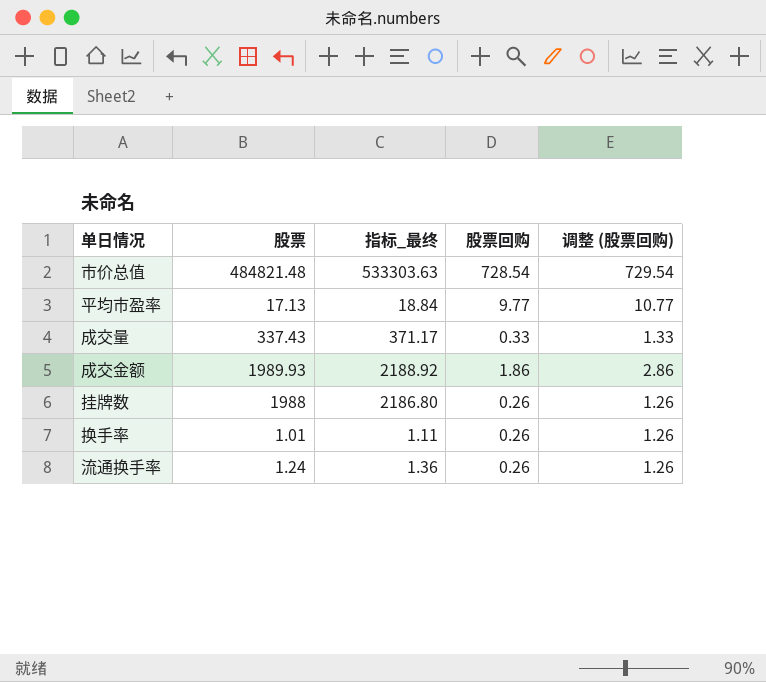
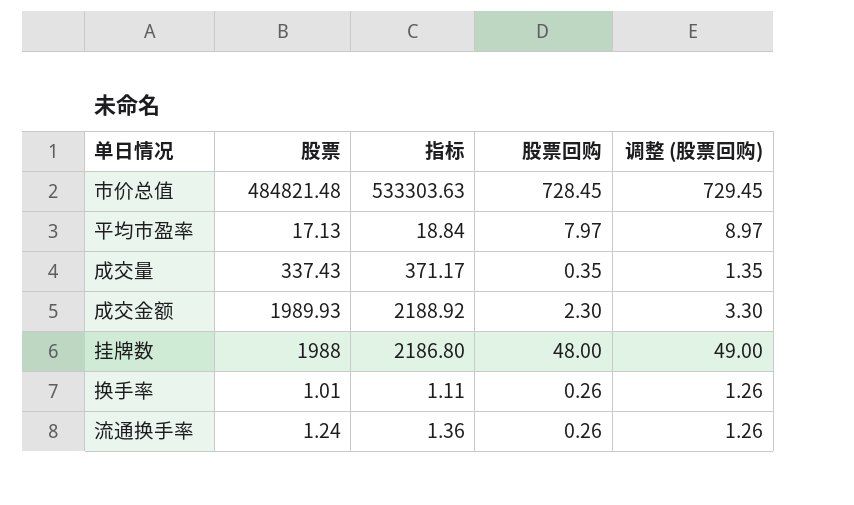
column name: 指标_最终 -> 指标
市价总值 | 股票回购: 728.54 -> 728.45
市价总值 | 调整 (股票回购): 729.54 -> 729.45
平均市盈率 | 股票回购: 9.77 -> 7.97
平均市盈率 | 调整 (股票回购): 10.77 -> 8.97
成交量 | 股票回购: 0.33 -> 0.35
成交量 | 调整 (股票回购): 1.33 -> 1.35
成交金额 | 股票回购: 1.86 -> 2.30
成交金额 | 调整 (股票回购): 2.86 -> 3.30
挂牌数 | 股票回购: 0.26 -> 48.00
挂牌数 | 调整 (股票回购): 1.26 -> 49.00

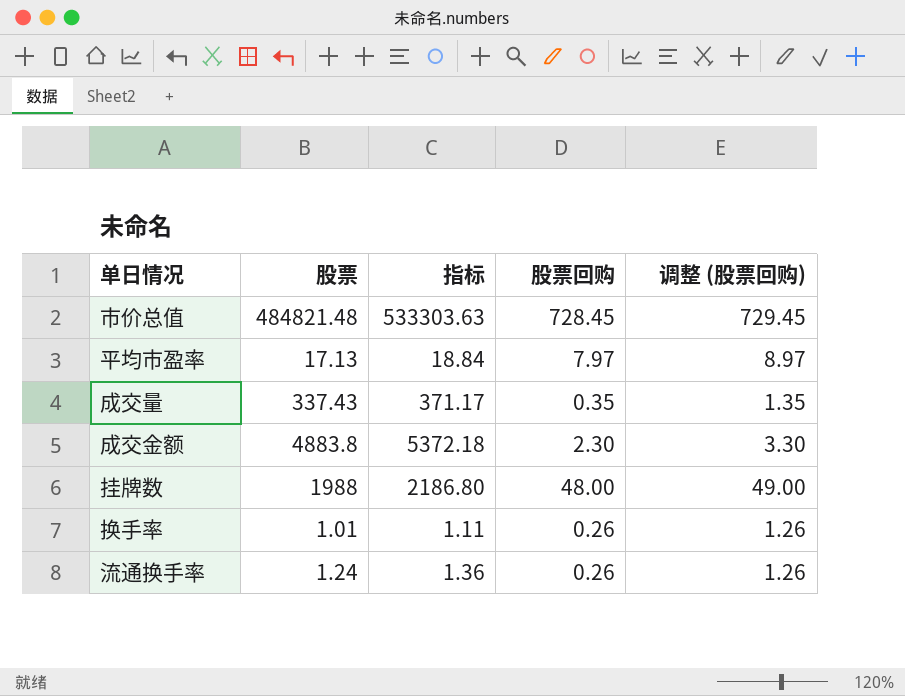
成交金额 | 股票: 1989.93 -> 4883.8
成交金额 | 指标: 2188.92 -> 5372.18

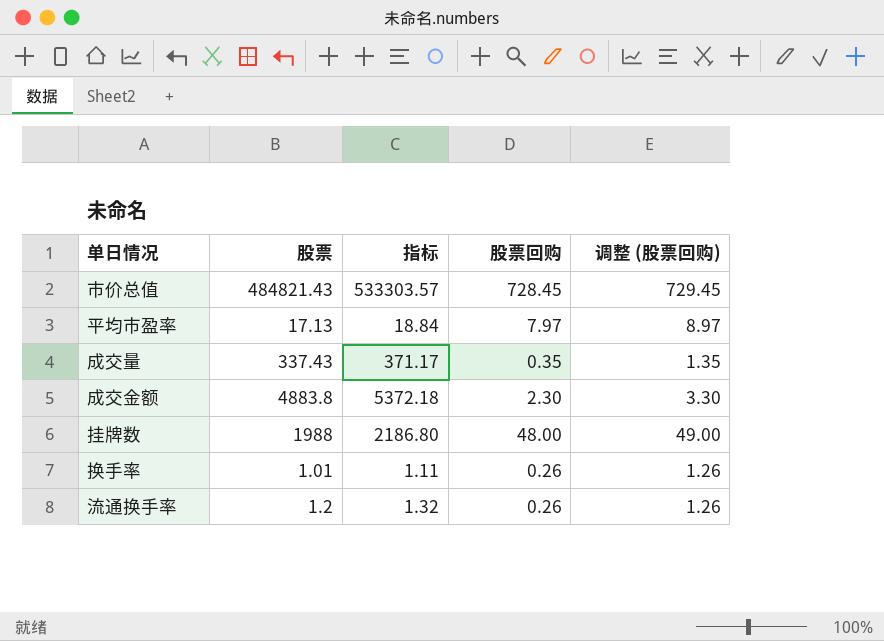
市价总值 | 股票: 484821.48 -> 484821.43
市价总值 | 指标: 533303.63 -> 533303.57
流通换手率 | 股票: 1.24 -> 1.2
流通换手率 | 指标: 1.36 -> 1.32

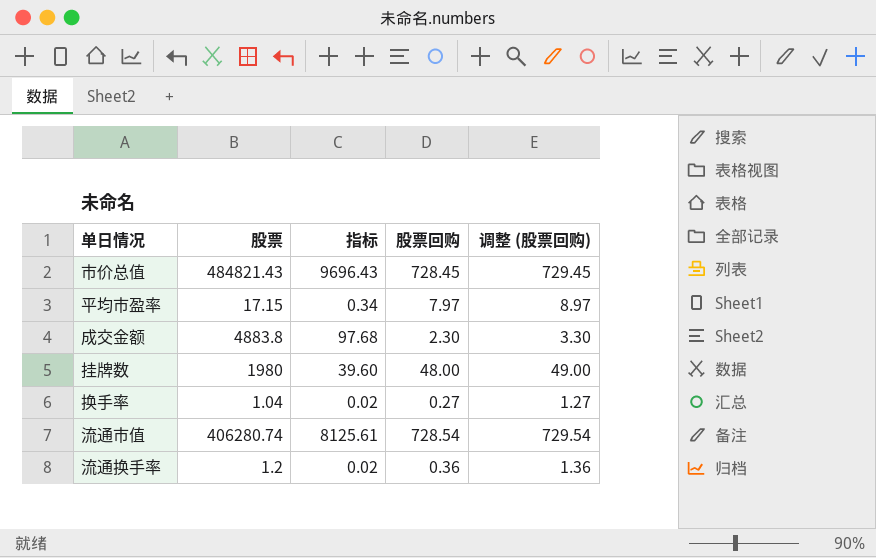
column 指标 | formula: [股票] * 1.1 -> [股票] * 0.02
row 成交量: 337.43 | 371.17 | 0.35 | 1.35 -> none
平均市盈率 | 股票: 17.13 -> 17.15
挂牌数 | 股票: 1988 -> 1980
换手率 | 股票: 1.01 -> 1.04
换手率 | 股票回购: 0.26 -> 0.27
换手率 | 调整 (股票回购): 1.26 -> 1.27
row 流通市值: none -> 406280.74 | 8125.61 | 728.54 | 729.54
流通换手率 | 股票回购: 0.26 -> 0.36
流通换手率 | 调整 (股票回购): 1.26 -> 1.36

